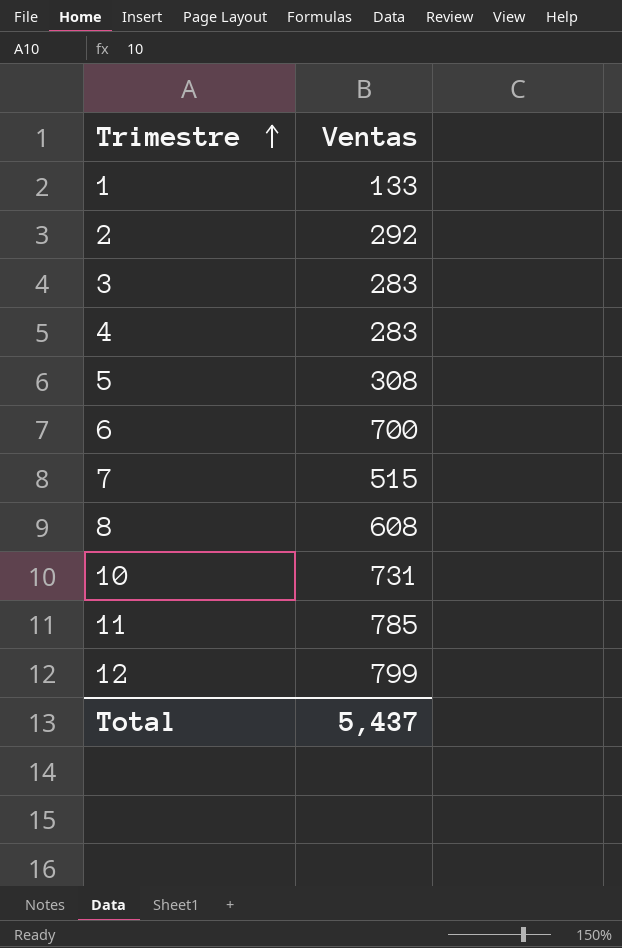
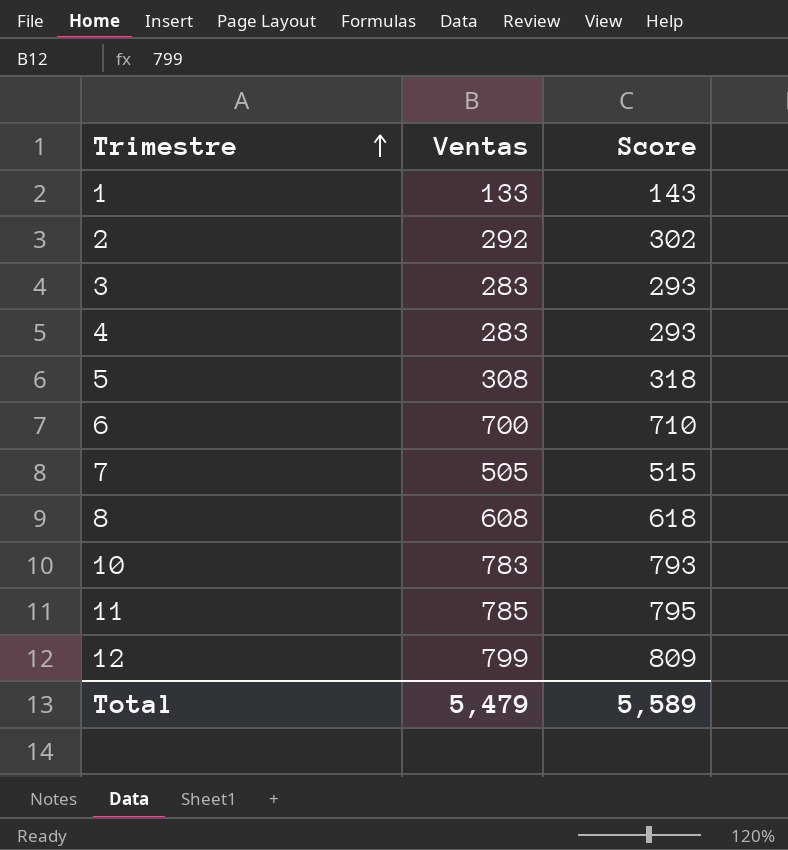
column Score | formula: none -> [Ventas] + 10
7 | Ventas: 515 -> 505
10 | Ventas: 731 -> 783
Total | Ventas: 5,437 -> 5,479

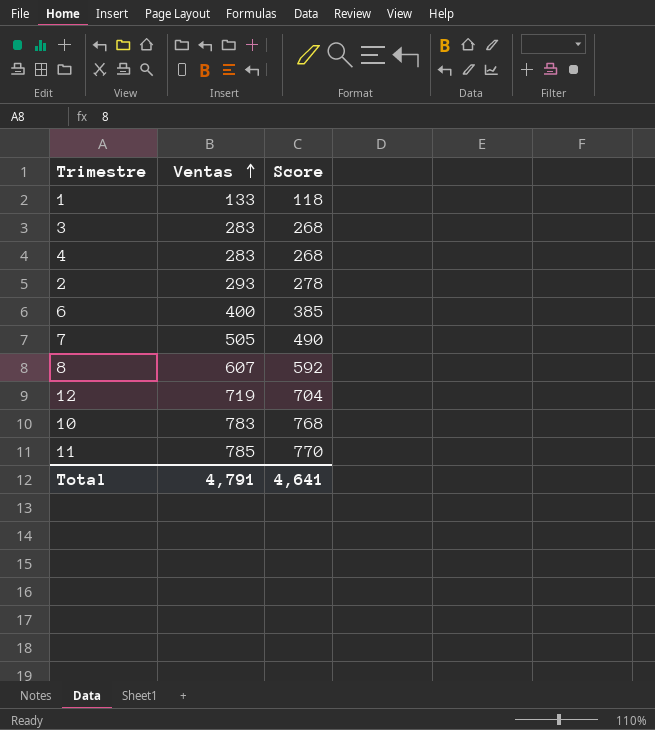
row order: Trimestre ascending -> Ventas ascending
column Score | formula: [Ventas] + 10 -> [Ventas] - 15
row 5: 308 | 318 -> none
2 | Ventas: 292 -> 293
6 | Ventas: 700 -> 400
8 | Ventas: 608 -> 607
12 | Ventas: 799 -> 719
Total | Ventas: 5,479 -> 4,791
Total | Score: 5,589 -> 4,641

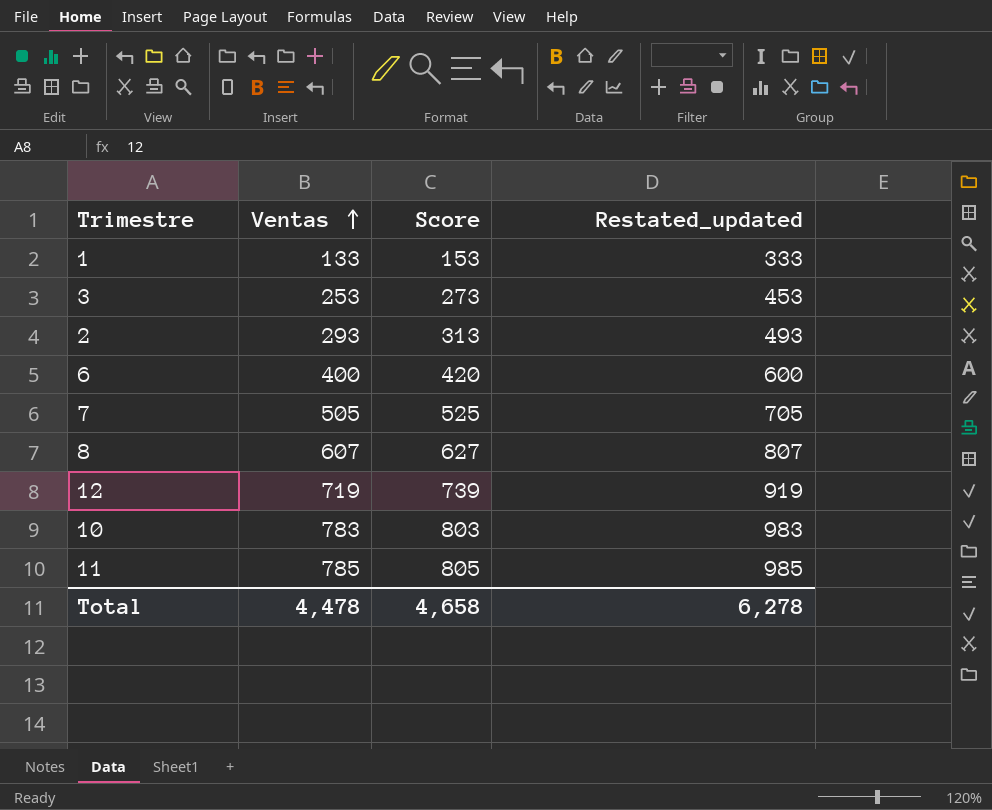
column Score | formula: [Ventas] - 15 -> [Ventas] + 20
column Restated_updated | formula: none -> [Ventas] + 200
row 4: 283 | 268 -> none
3 | Ventas: 283 -> 253
Total | Ventas: 4,791 -> 4,478
Total | Score: 4,641 -> 4,658

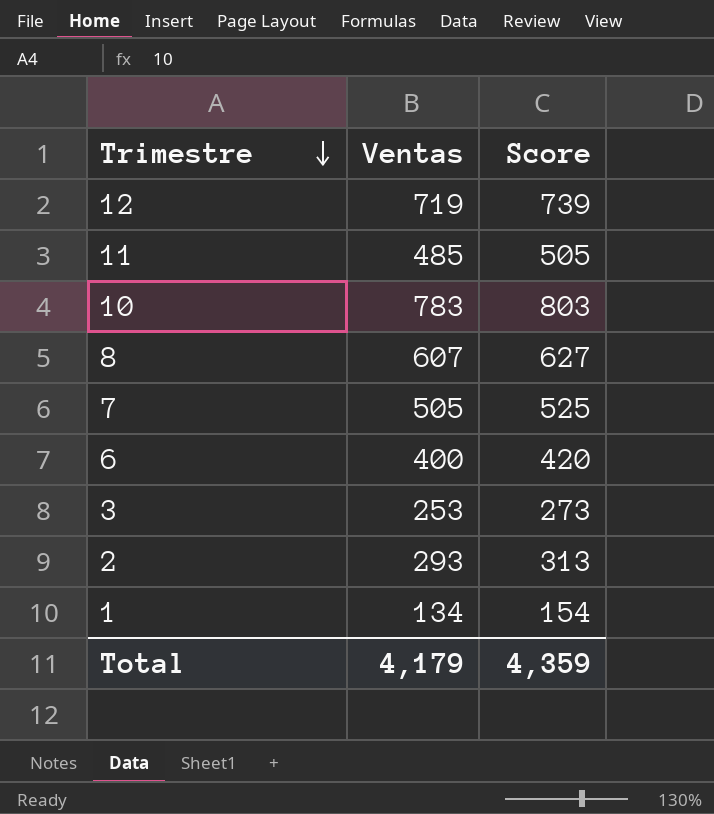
row order: Ventas ascending -> Trimestre descending
column Restated_updated | formula: [Ventas] + 200 -> none
11 | Ventas: 785 -> 485
11 | Score: 805 -> 505
1 | Ventas: 133 -> 134
1 | Score: 153 -> 154
Total | Ventas: 4,478 -> 4,179
Total | Score: 4,658 -> 4,359

